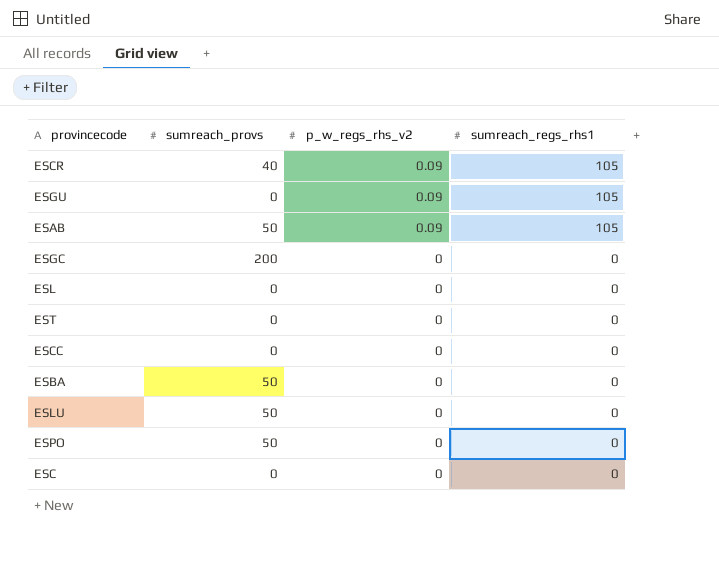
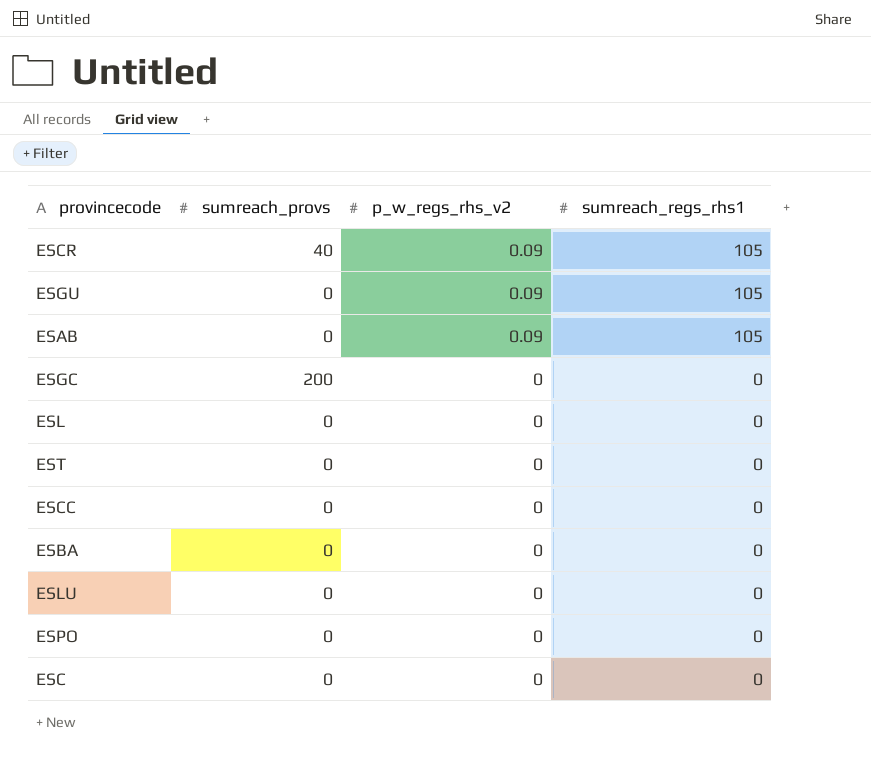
ESAB | sumreach_provs: 50 -> 0
ESBA | sumreach_provs: 50 -> 0
ESLU | sumreach_provs: 50 -> 0
ESPO | sumreach_provs: 50 -> 0

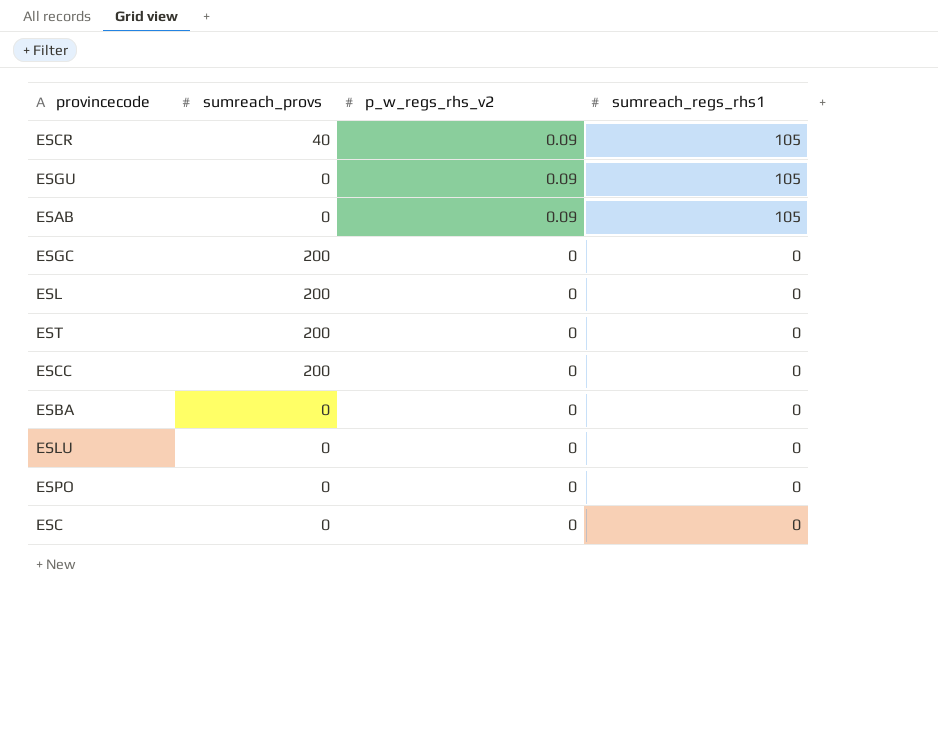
ESL | sumreach_provs: 0 -> 200
EST | sumreach_provs: 0 -> 200
ESCC | sumreach_provs: 0 -> 200

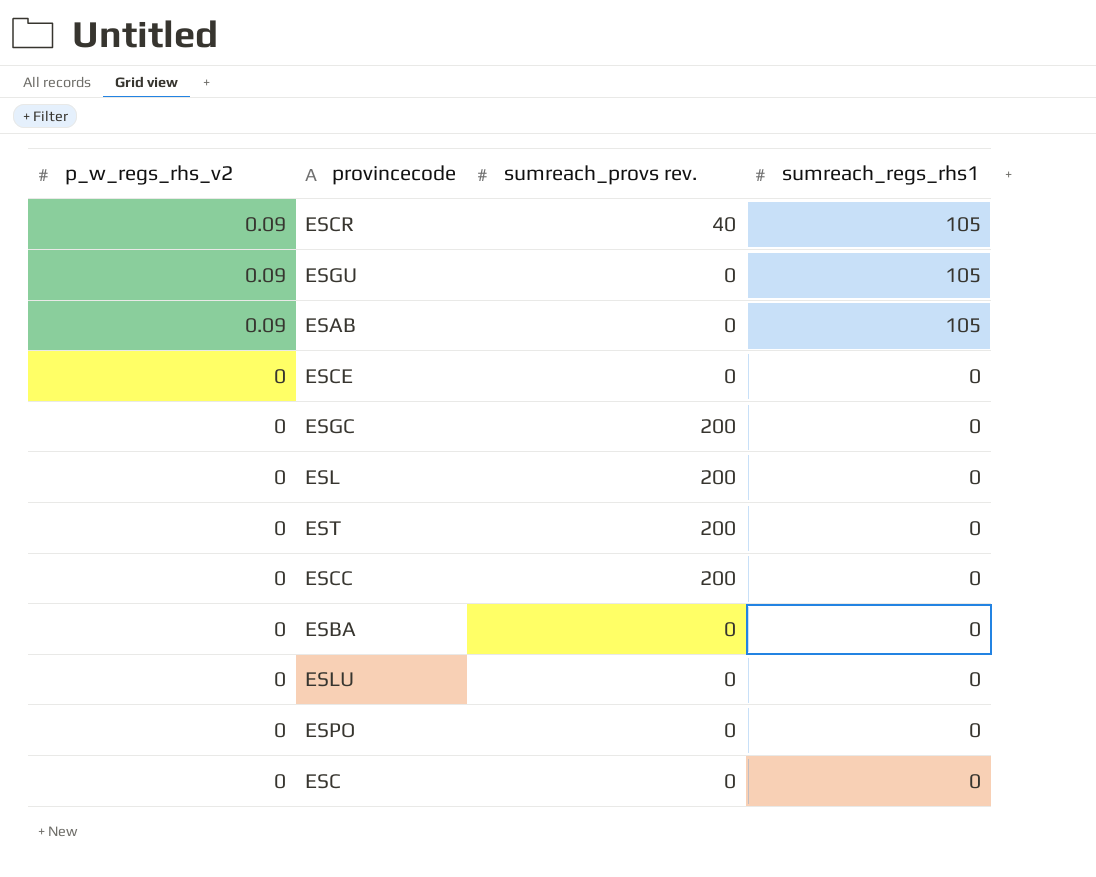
column p_w_regs_rhs_v2 | position: 3 -> 1
column name: sumreach_provs -> sumreach_provs rev.
row ESCE: none -> 0 | 0 | 0

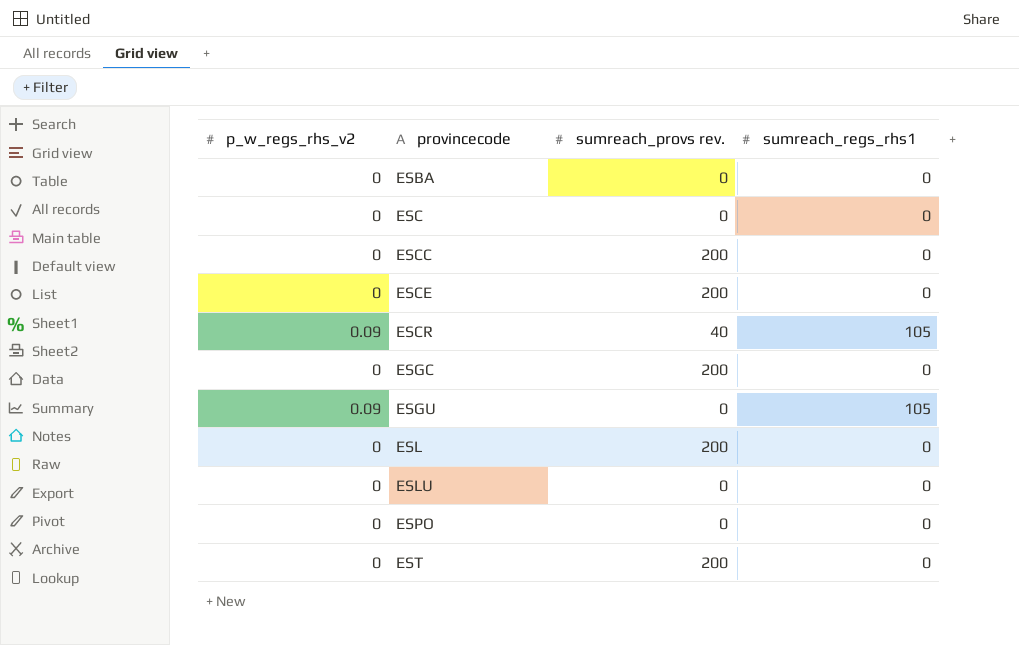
row order: p_w_regs_rhs_v2 descending -> provincecode ascending
row ESAB: 0.09 | 0 | 105 -> none
ESCE | sumreach_provs rev.: 0 -> 200

